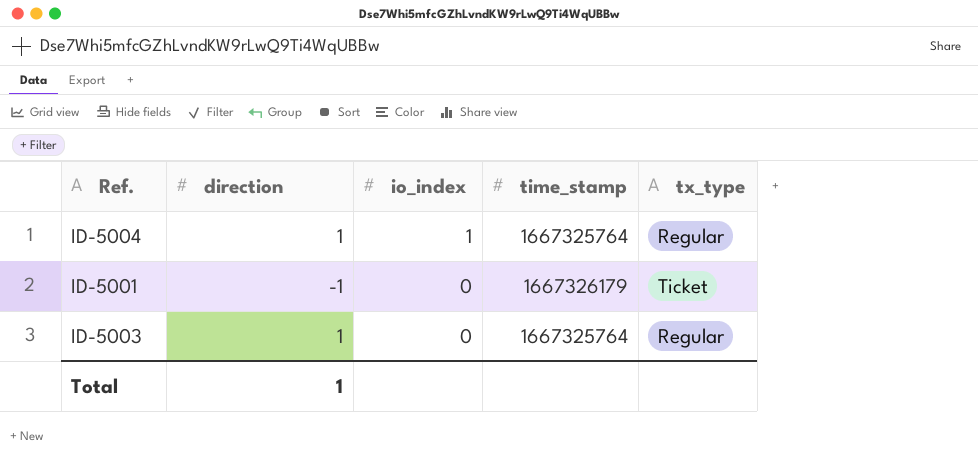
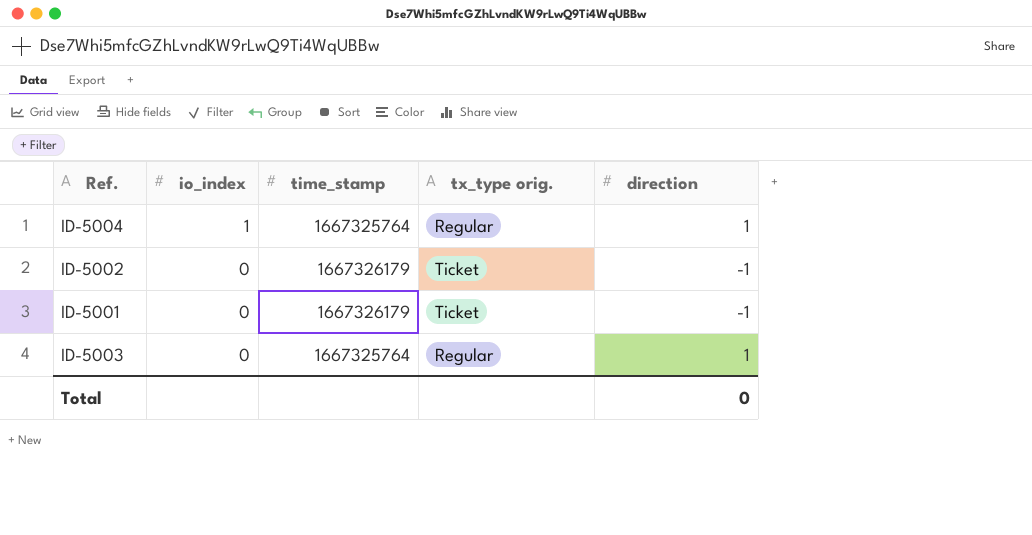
column name: tx_type -> tx_type orig.
column direction | position: 2 -> 5
row ID-5002: none -> 0 | 1667326179 | Ticket | -1
Total | direction: 1 -> 0

